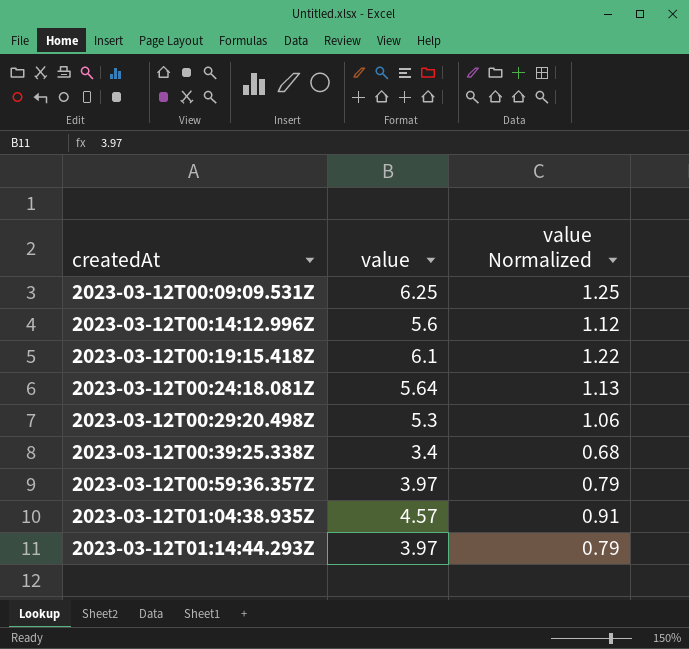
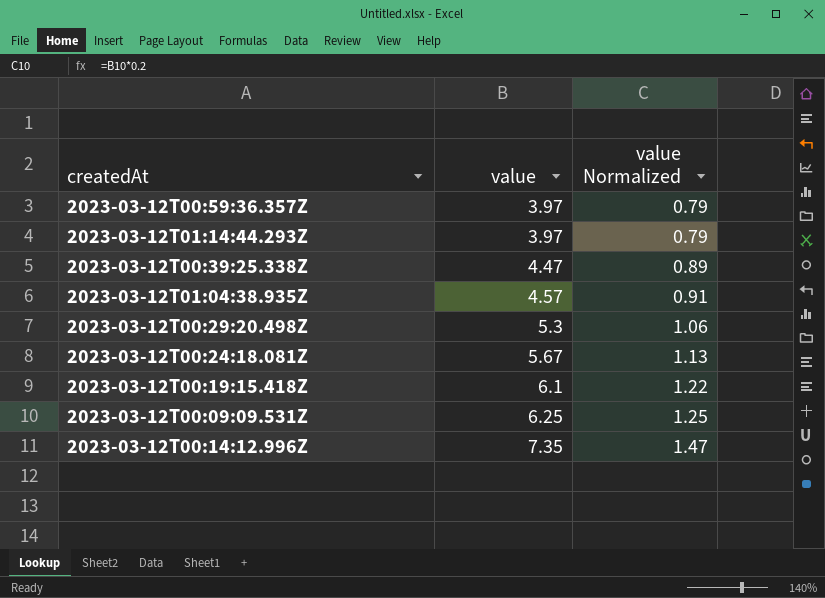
row order: createdAt ascending -> value ascending
2023-03-12T00:39:25.338Z | value: 3.4 -> 4.47
2023-03-12T00:39:25.338Z | value Normalized: 0.68 -> 0.89
2023-03-12T00:24:18.081Z | value: 5.64 -> 5.67
2023-03-12T00:14:12.996Z | value: 5.6 -> 7.35
2023-03-12T00:14:12.996Z | value Normalized: 1.12 -> 1.47

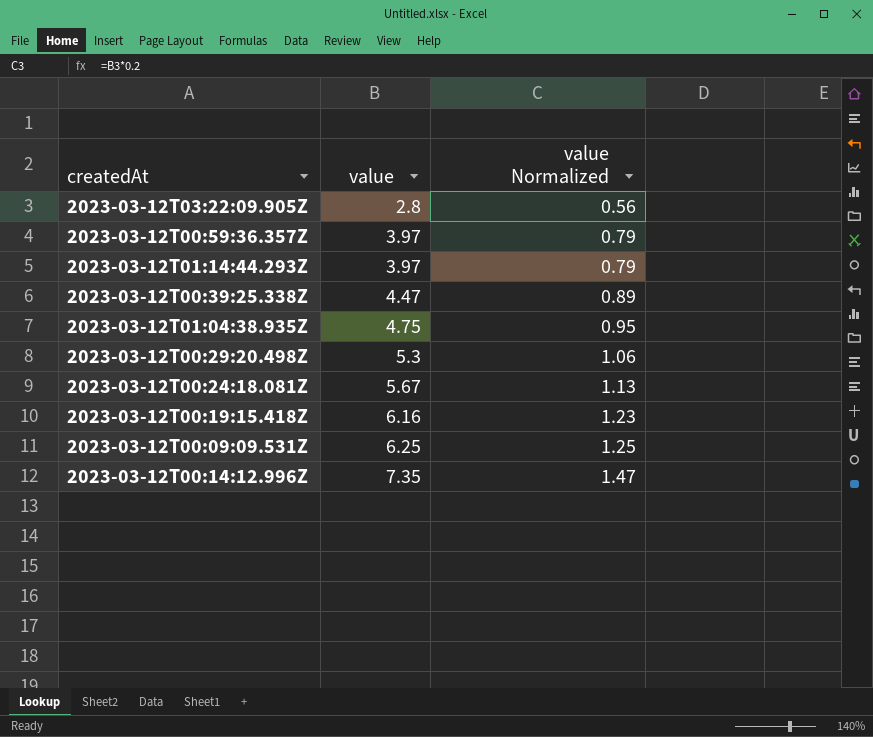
row 2023-03-12T03:22:09.905Z: none -> 2.8 | 0.56
2023-03-12T01:04:38.935Z | value: 4.57 -> 4.75
2023-03-12T01:04:38.935Z | value Normalized: 0.91 -> 0.95
2023-03-12T00:19:15.418Z | value: 6.1 -> 6.16
2023-03-12T00:19:15.418Z | value Normalized: 1.22 -> 1.23

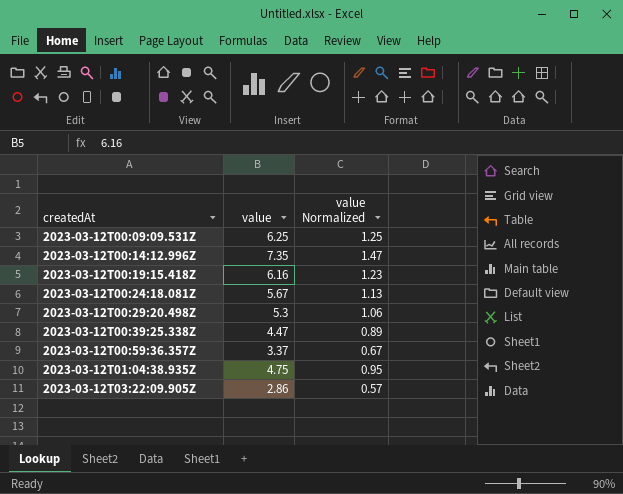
row order: value ascending -> createdAt ascending
row 2023-03-12T01:14:44.293Z: 3.97 | 0.79 -> none
2023-03-12T00:59:36.357Z | value: 3.97 -> 3.37
2023-03-12T00:59:36.357Z | value Normalized: 0.79 -> 0.67
2023-03-12T03:22:09.905Z | value: 2.8 -> 2.86
2023-03-12T03:22:09.905Z | value Normalized: 0.56 -> 0.57

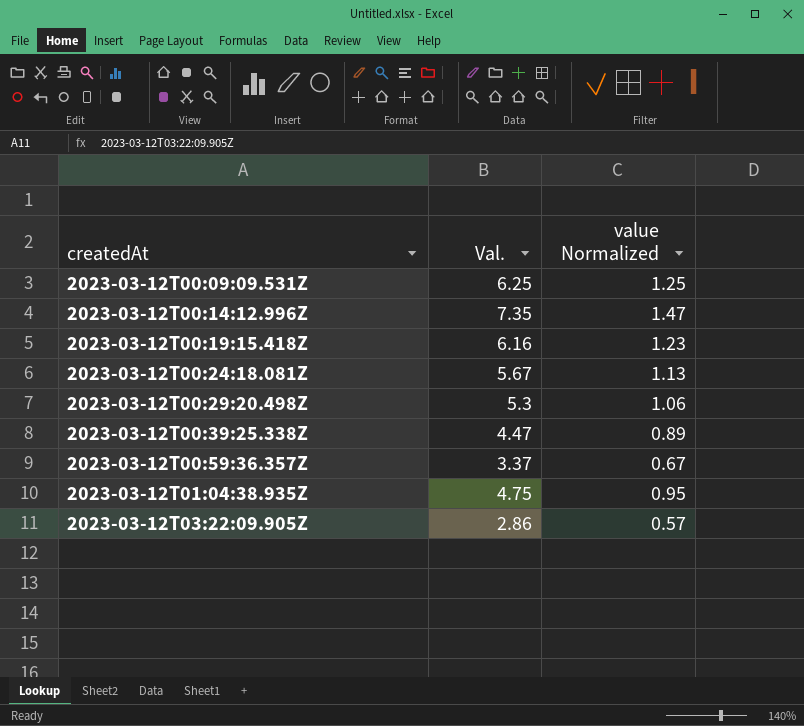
column name: value -> Val.

